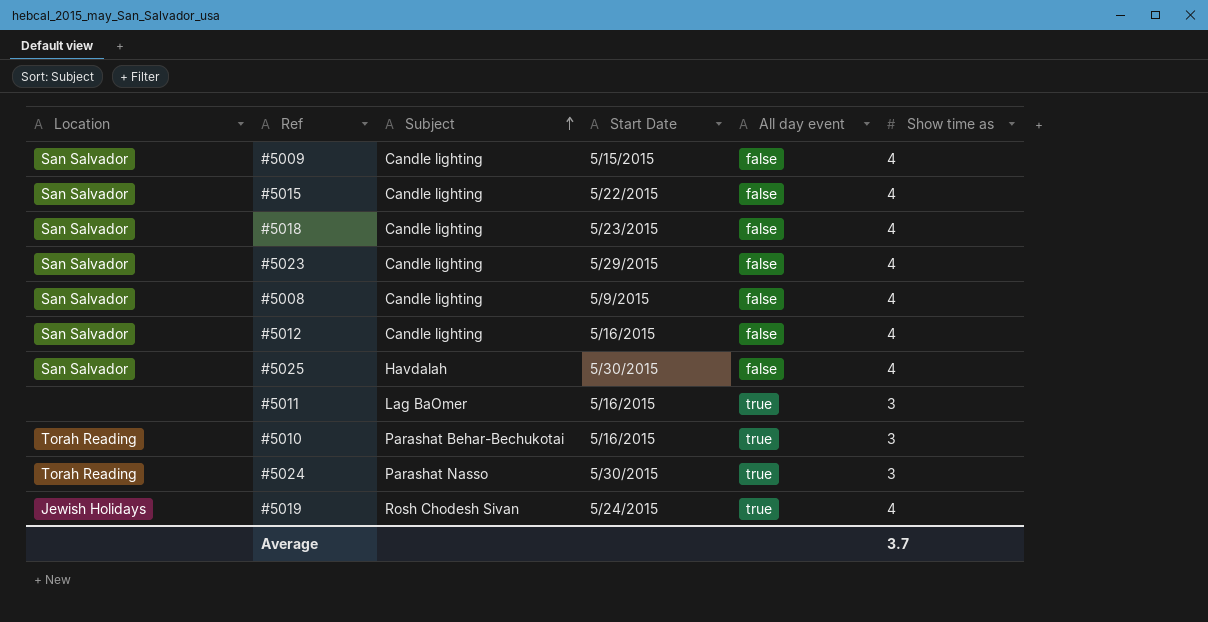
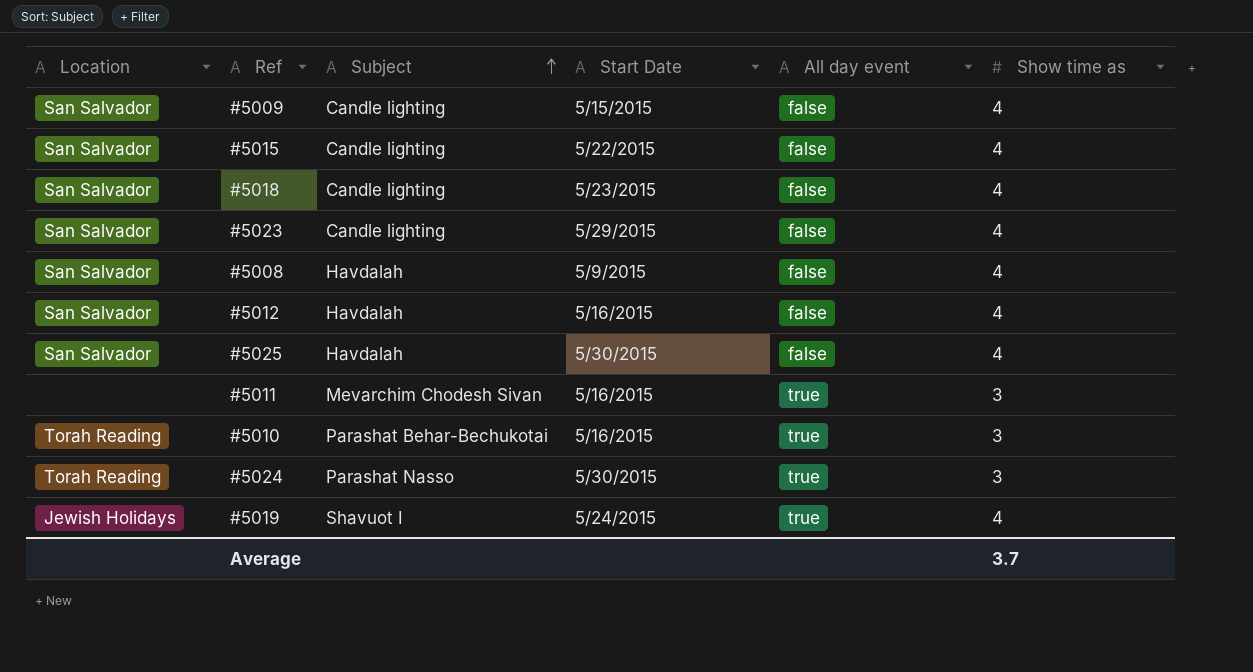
#5008 | Subject: Candle lighting -> Havdalah
#5012 | Subject: Candle lighting -> Havdalah
#5011 | Subject: Lag BaOmer -> Mevarchim Chodesh Sivan
#5019 | Subject: Rosh Chodesh Sivan -> Shavuot I

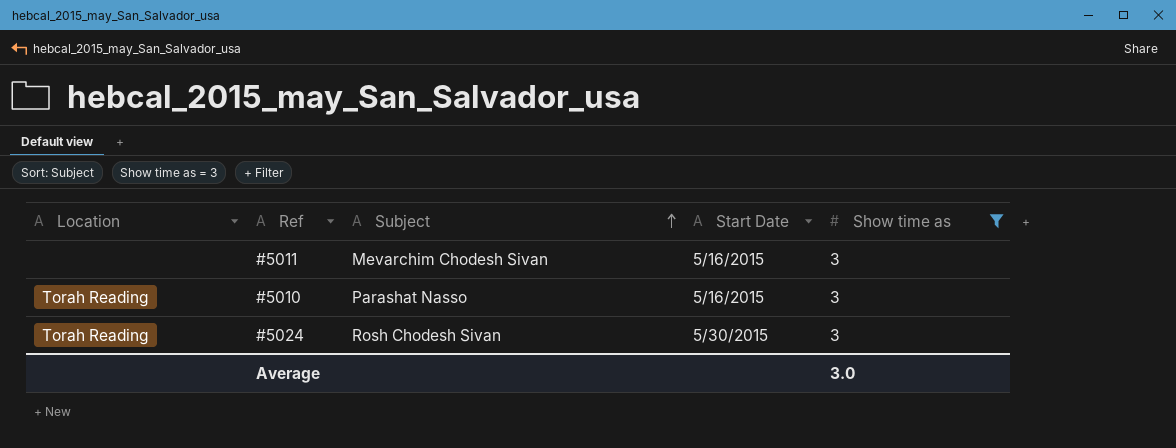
filter: none -> Show time as = 3
column All day event | position: 5 -> none
#5010 | Subject: Parashat Behar-Bechukotai -> Parashat Nasso
#5024 | Subject: Parashat Nasso -> Rosh Chodesh Sivan
Average | Show time as: 3.7 -> 3.0

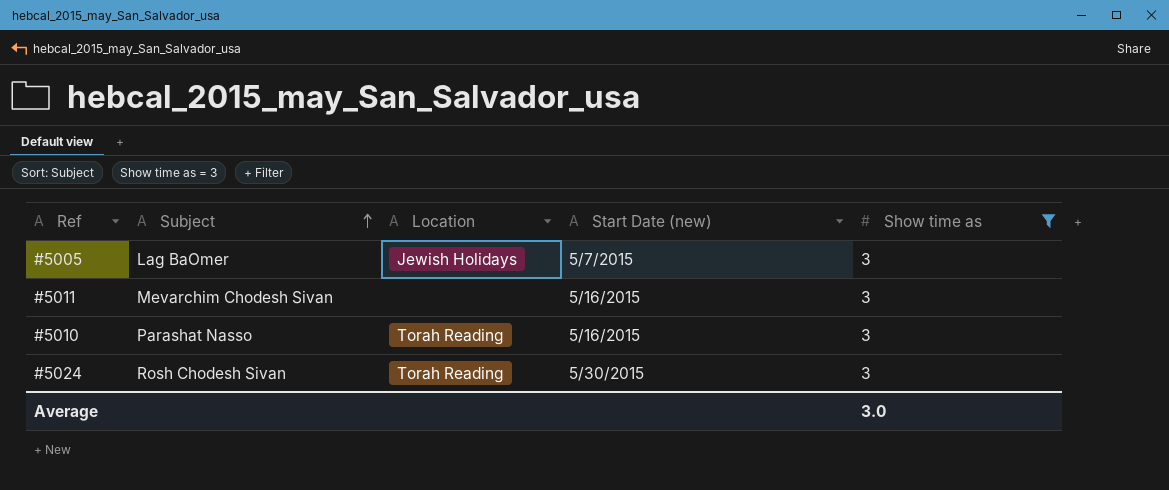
column Location | position: 1 -> 3
column name: Start Date -> Start Date (new)
row #5005: none -> Lag BaOmer | Jewish Holidays | 5/7/2015 | 3

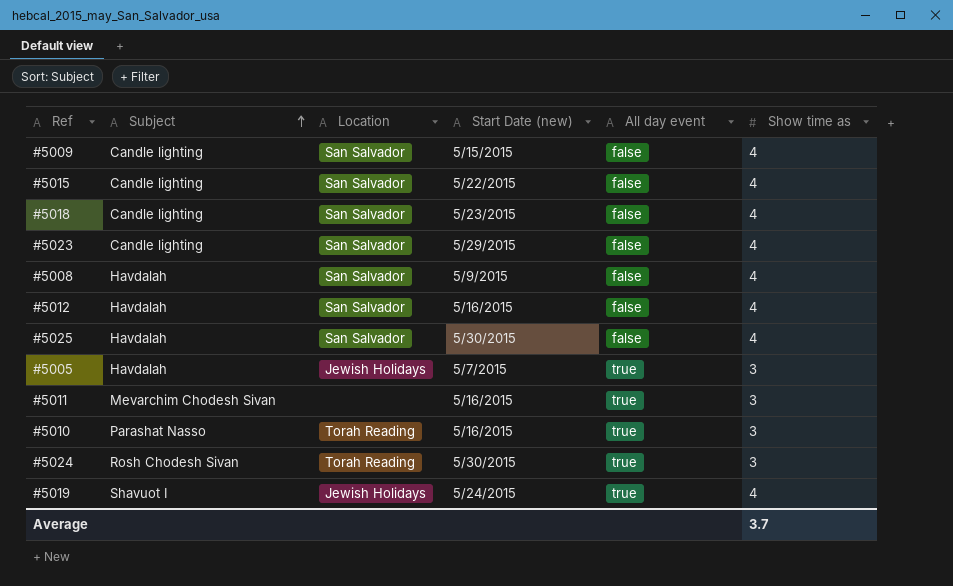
filter: Show time as = 3 -> none
column All day event | position: none -> 5
#5005 | Subject: Lag BaOmer -> Havdalah
Average | Show time as: 3.0 -> 3.7

